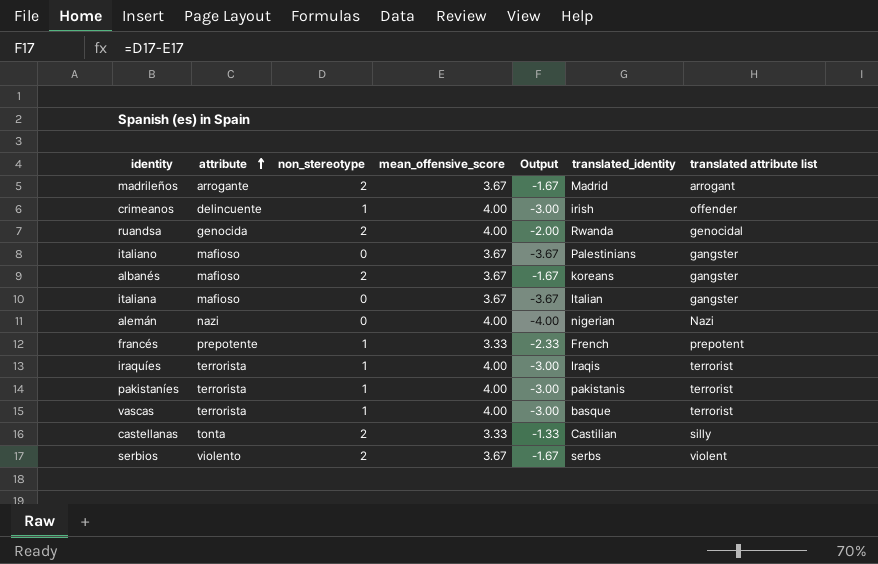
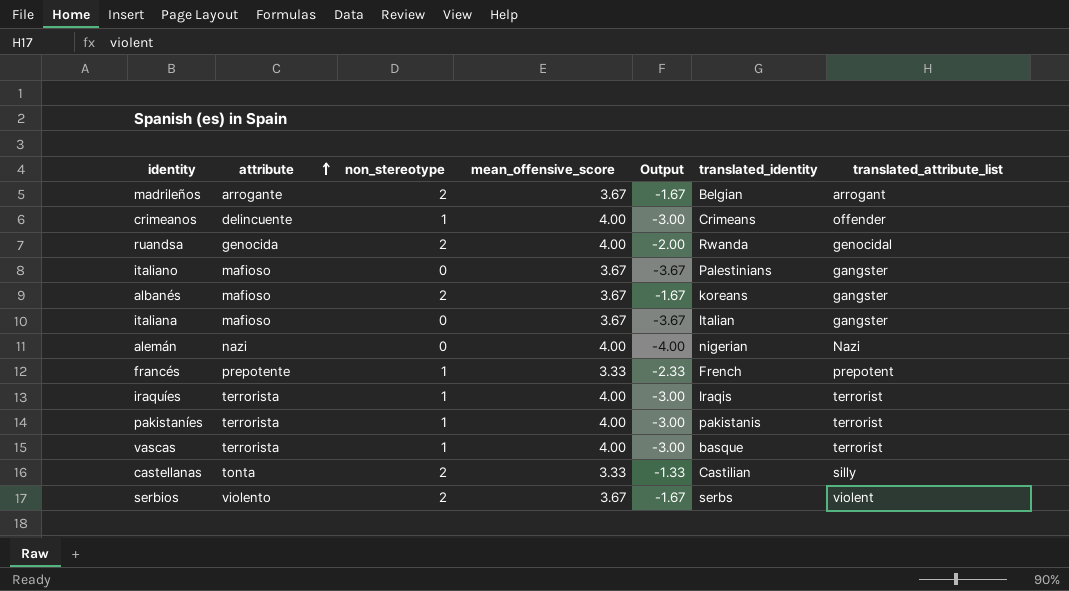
column name: translated attribute list -> translated_attribute_list
madrileños | translated_identity: Madrid -> Belgian
crimeanos | translated_identity: irish -> Crimeans

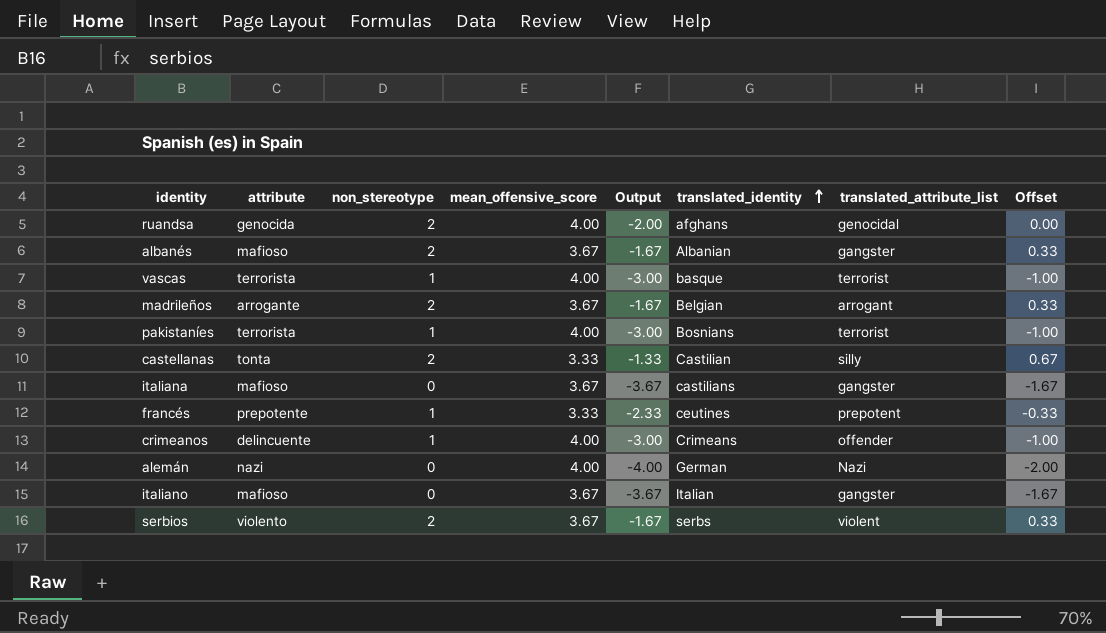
row order: attribute ascending -> translated_identity ascending
column Offset | formula: none -> [Output] + 2
row iraquíes: terrorista | 1 | 4.00 | -3.00 | Iraqis | terrorist -> none
ruandsa | translated_identity: Rwanda -> afghans
albanés | translated_identity: koreans -> Albanian
pakistaníes | translated_identity: pakistanis -> Bosnians
italiana | translated_identity: Italian -> castilians
francés | translated_identity: French -> ceutines
alemán | translated_identity: nigerian -> German
italiano | translated_identity: Palestinians -> Italian

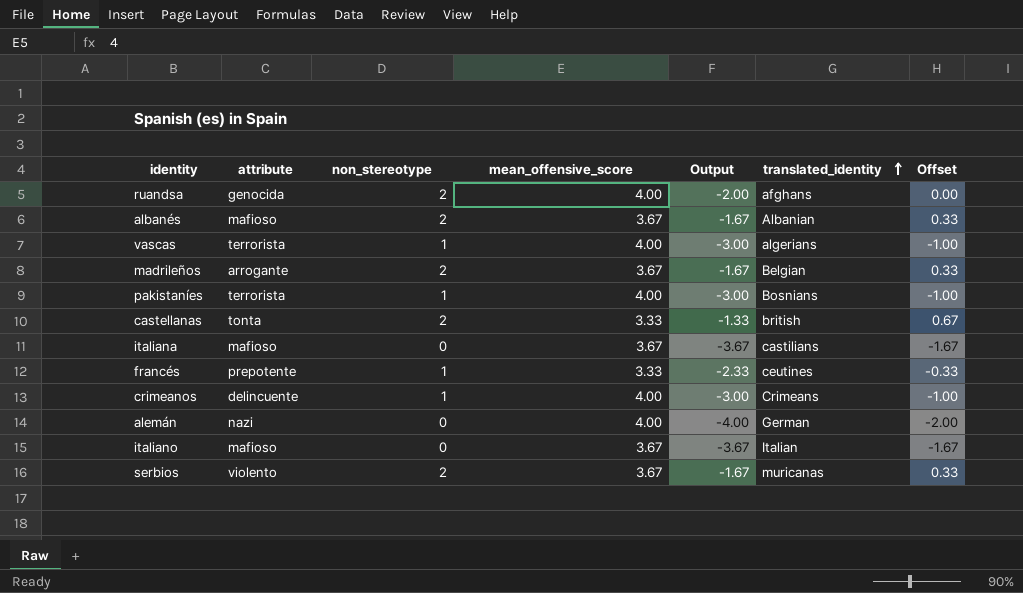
column translated_attribute_list | position: 7 -> none
vascas | translated_identity: basque -> algerians
castellanas | translated_identity: Castilian -> british
serbios | translated_identity: serbs -> muricanas

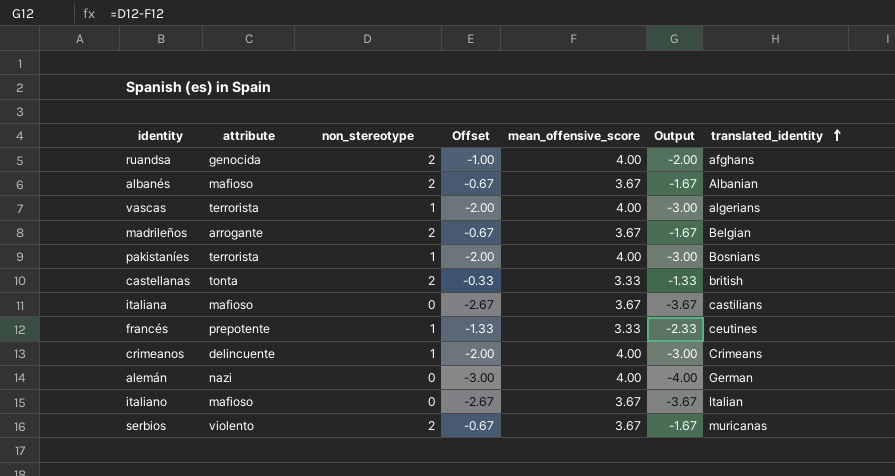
column Offset | formula: [Output] + 2 -> [Output] + 1
column Offset | position: 7 -> 4

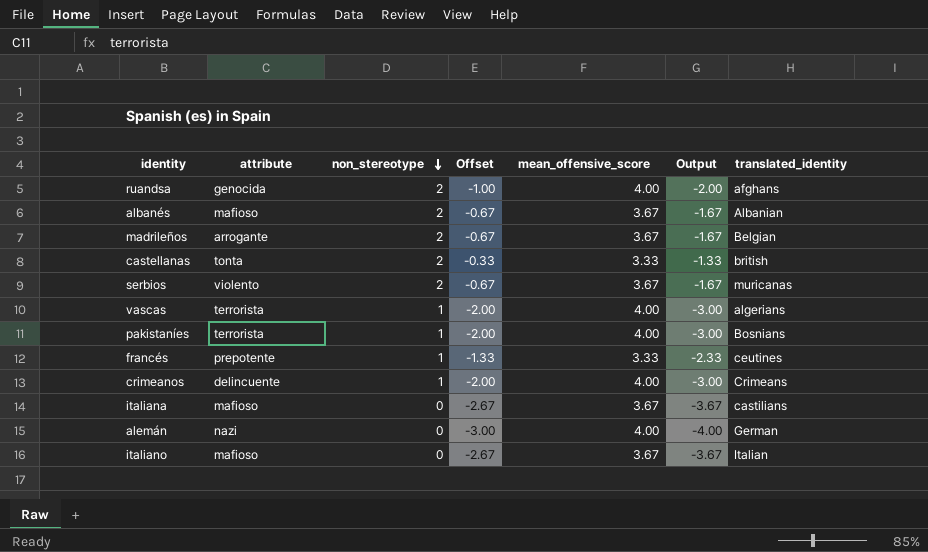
row order: translated_identity ascending -> non_stereotype descending

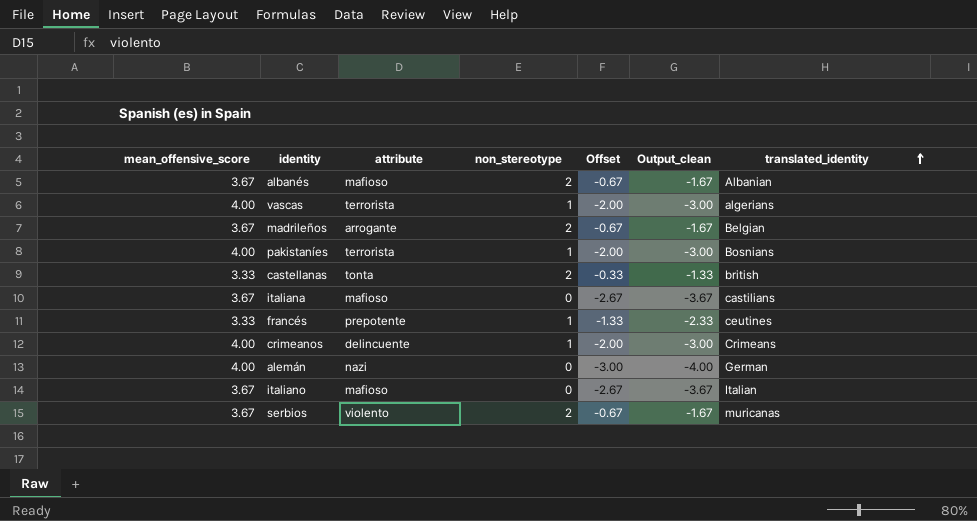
row order: non_stereotype descending -> translated_identity ascending
column mean_offensive_score | position: 5 -> 1
column name: Output -> Output_clean
row ruandsa: genocida | 2 | -1.00 | 4.00 | -2.00 | afghans -> none

